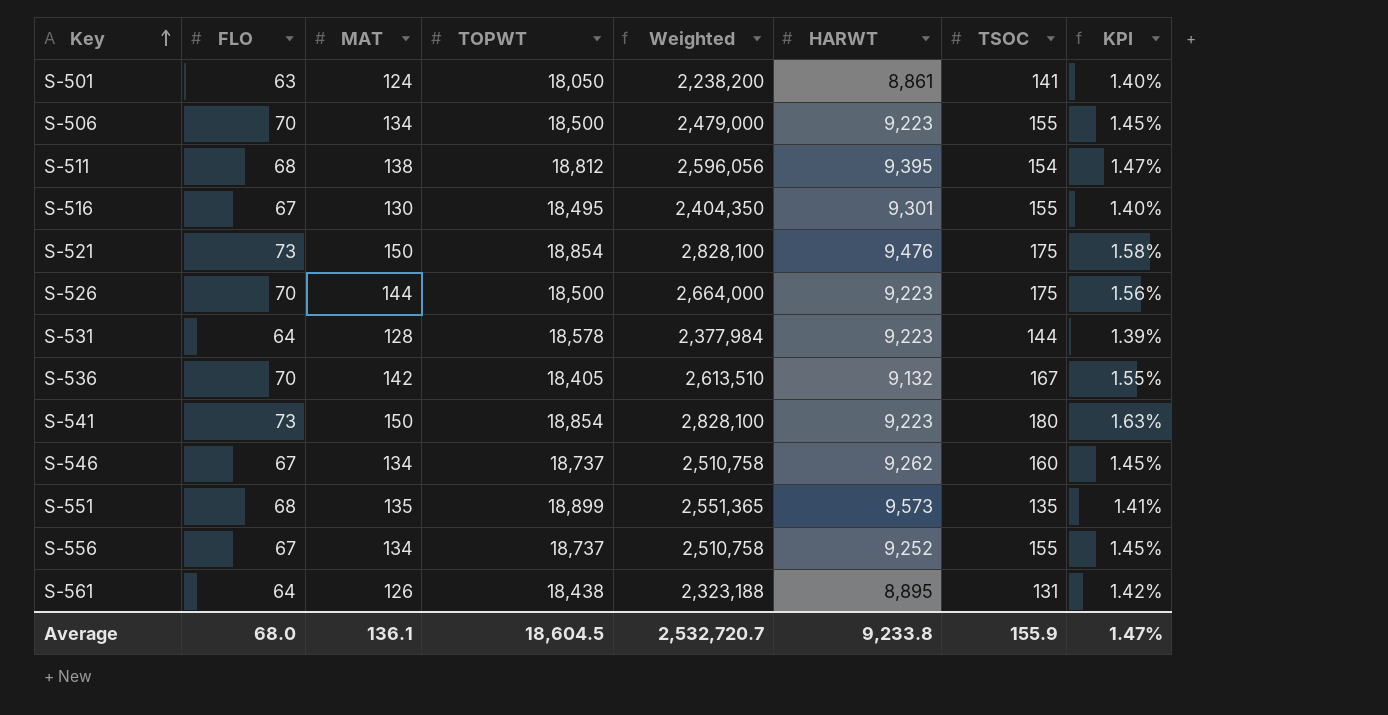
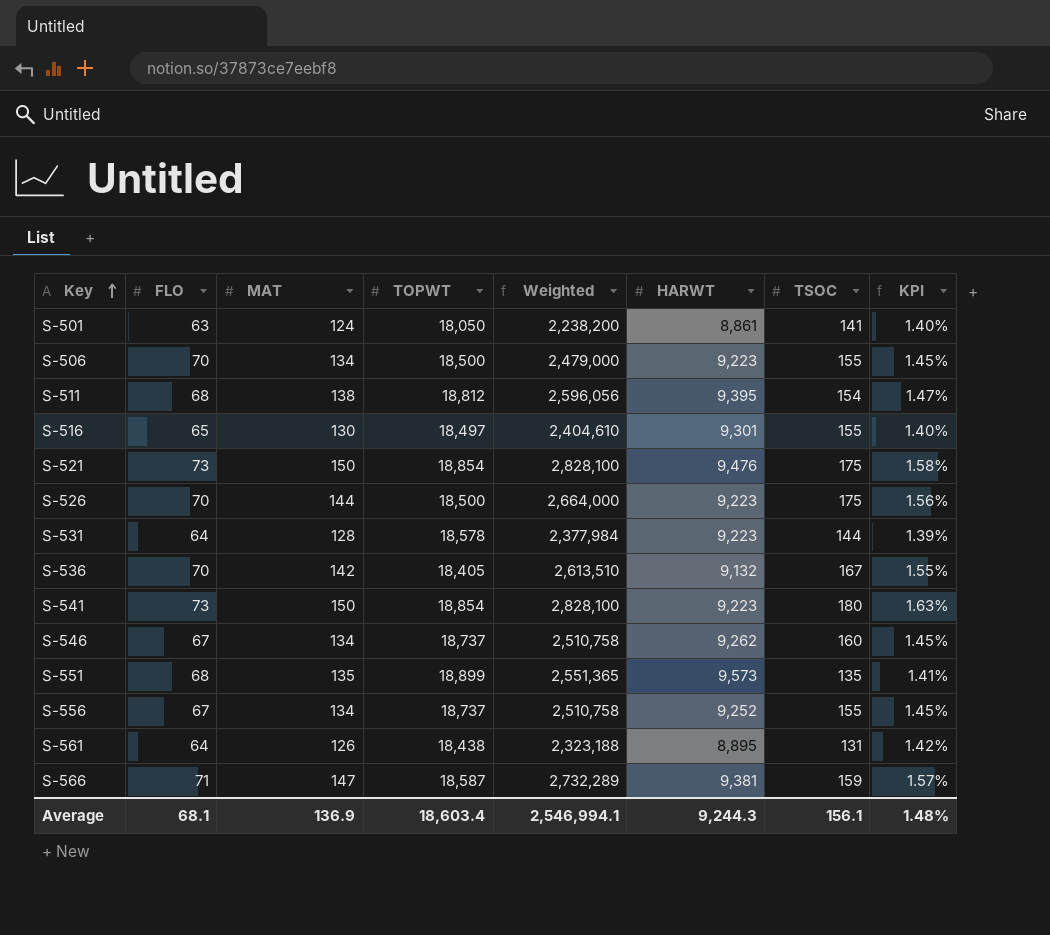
S-516 | FLO: 67 -> 65
S-516 | TOPWT: 18,495 -> 18,497
S-516 | Weighted: 2,404,350 -> 2,404,610
row S-566: none -> 71 | 147 | 18,587 | 2,732,289 | 9,381 | 159 | 1.57%
Average | FLO: 68.0 -> 68.1
Average | MAT: 136.1 -> 136.9
Average | TOPWT: 18,604.5 -> 18,603.4
Average | Weighted: 2,532,720.7 -> 2,546,994.1
Average | HARWT: 9,233.8 -> 9,244.3
Average | TSOC: 155.9 -> 156.1
Average | KPI: 1.47% -> 1.48%

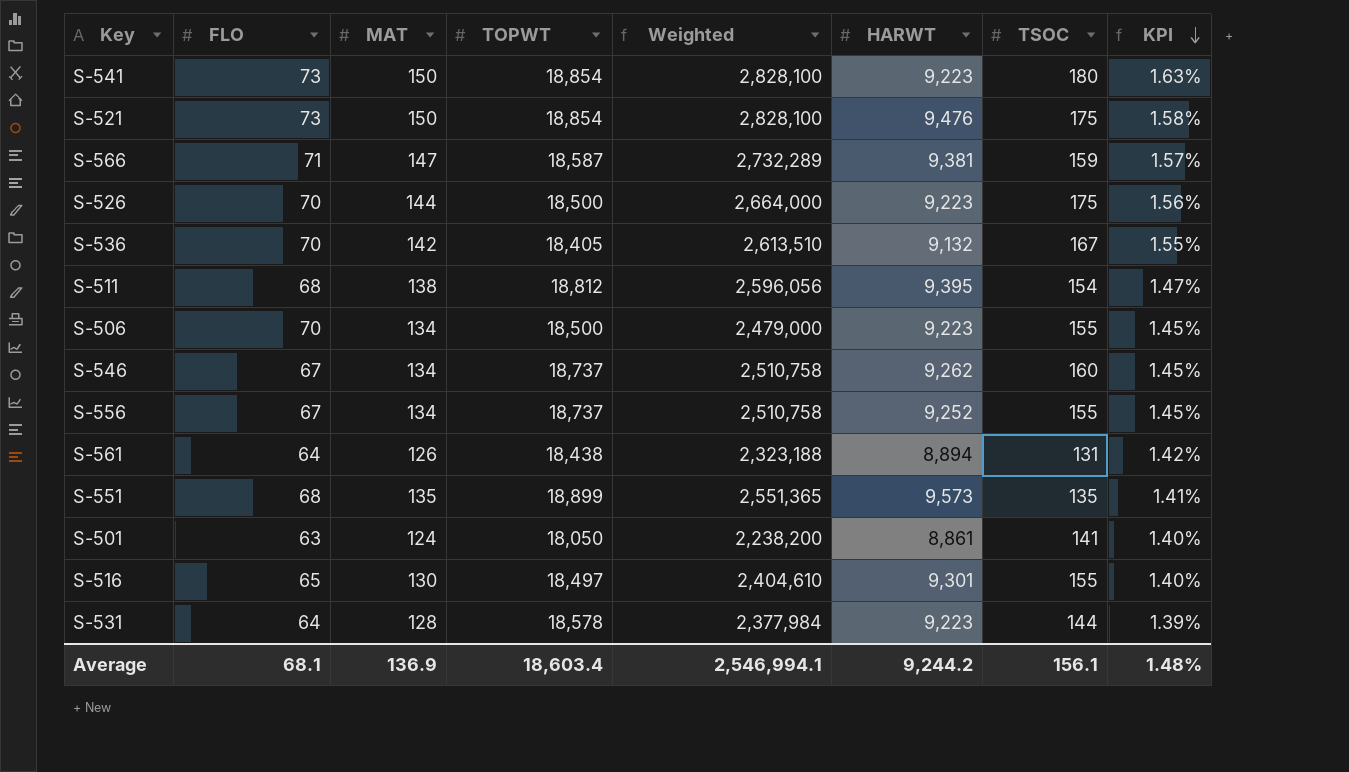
row order: Key ascending -> KPI descending
S-561 | HARWT: 8,895 -> 8,894
Average | HARWT: 9,244.3 -> 9,244.2

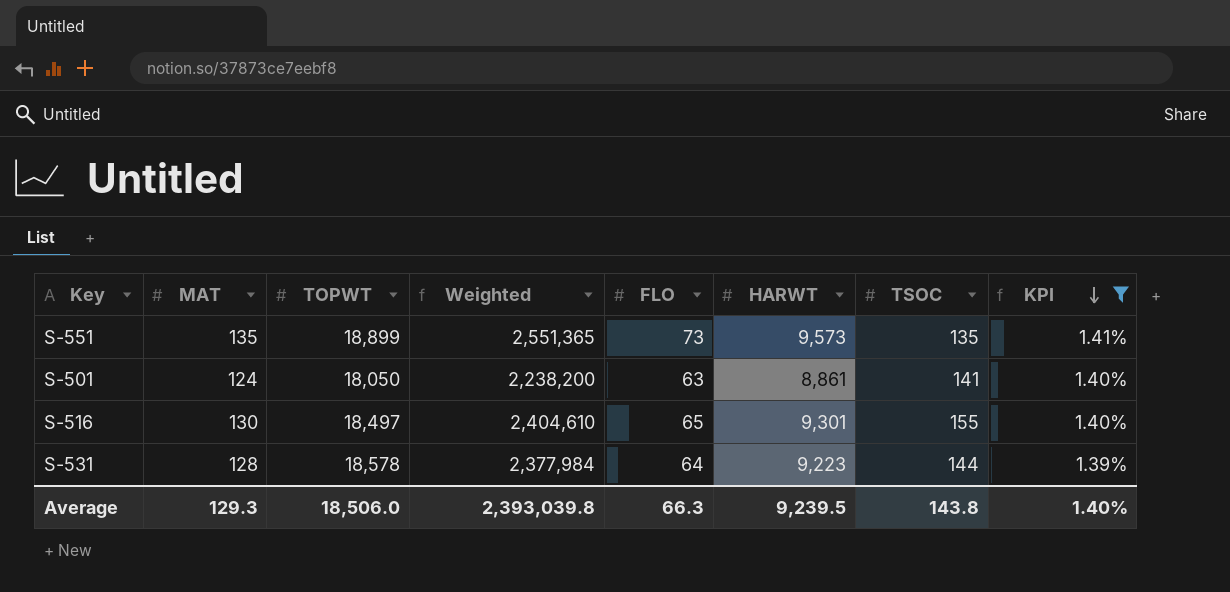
filter: none -> KPI <= 1.41%
column FLO | position: 2 -> 5
S-551 | FLO: 68 -> 73
Average | MAT: 136.9 -> 129.3
Average | TOPWT: 18,603.4 -> 18,506.0
Average | Weighted: 2,546,994.1 -> 2,393,039.8
Average | FLO: 68.1 -> 66.3
Average | HARWT: 9,244.2 -> 9,239.5
Average | TSOC: 156.1 -> 143.8
Average | KPI: 1.48% -> 1.40%

